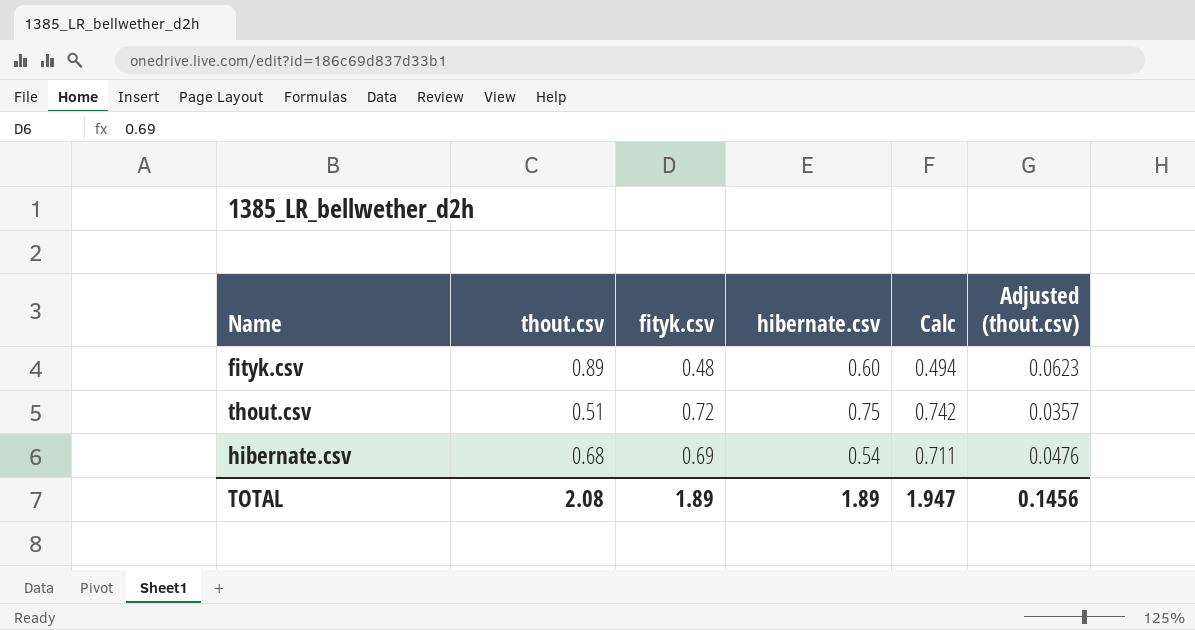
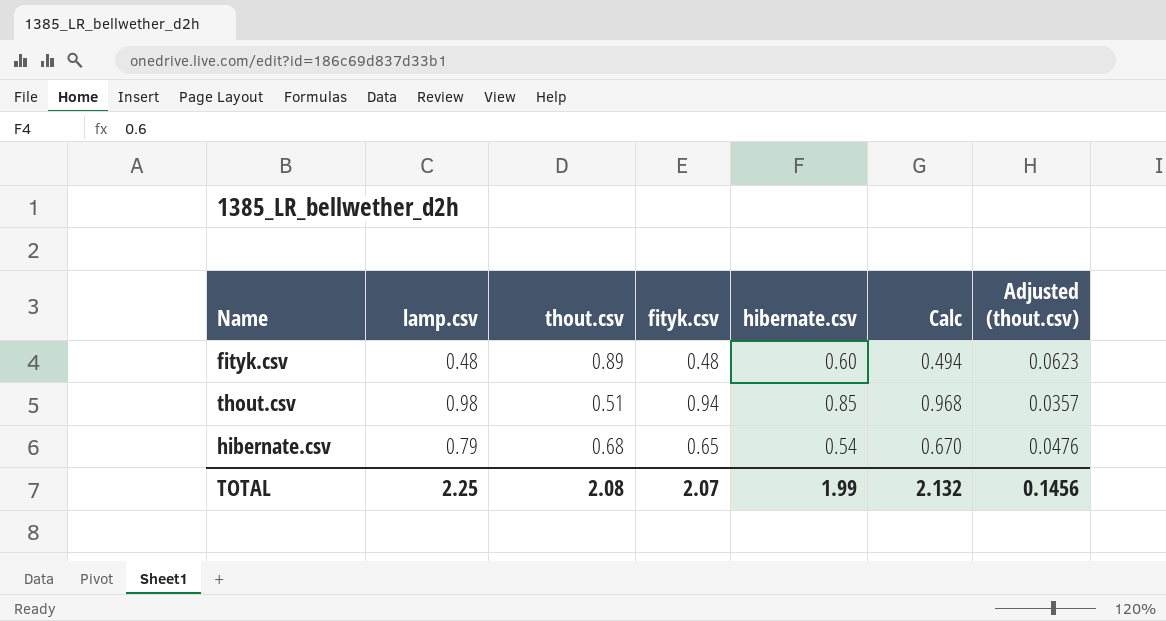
column lamp.csv | position: none -> 2
thout.csv | fityk.csv: 0.72 -> 0.94
thout.csv | hibernate.csv: 0.75 -> 0.85
thout.csv | Calc: 0.742 -> 0.968
hibernate.csv | fityk.csv: 0.69 -> 0.65
hibernate.csv | Calc: 0.711 -> 0.670
TOTAL | fityk.csv: 1.89 -> 2.07
TOTAL | hibernate.csv: 1.89 -> 1.99
TOTAL | Calc: 1.947 -> 2.132

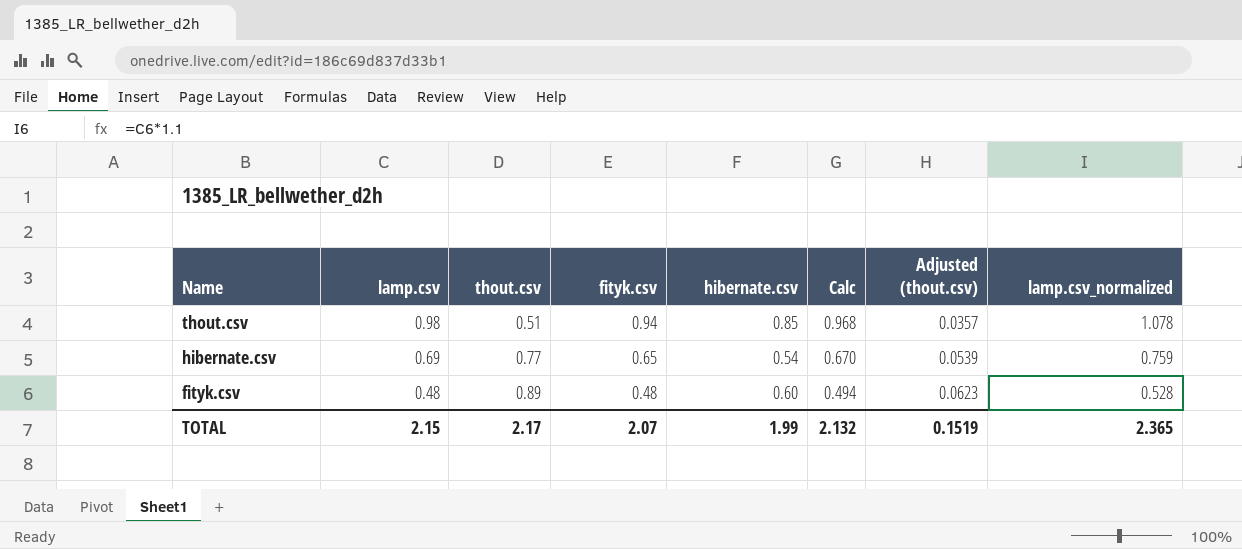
row order: none -> Name descending
column lamp.csv_normalized | formula: none -> [lamp.csv] * 1.1
hibernate.csv | lamp.csv: 0.79 -> 0.69
hibernate.csv | thout.csv: 0.68 -> 0.77
hibernate.csv | Adjusted (thout.csv): 0.0476 -> 0.0539
TOTAL | lamp.csv: 2.25 -> 2.15
TOTAL | thout.csv: 2.08 -> 2.17
TOTAL | Adjusted (thout.csv): 0.1456 -> 0.1519

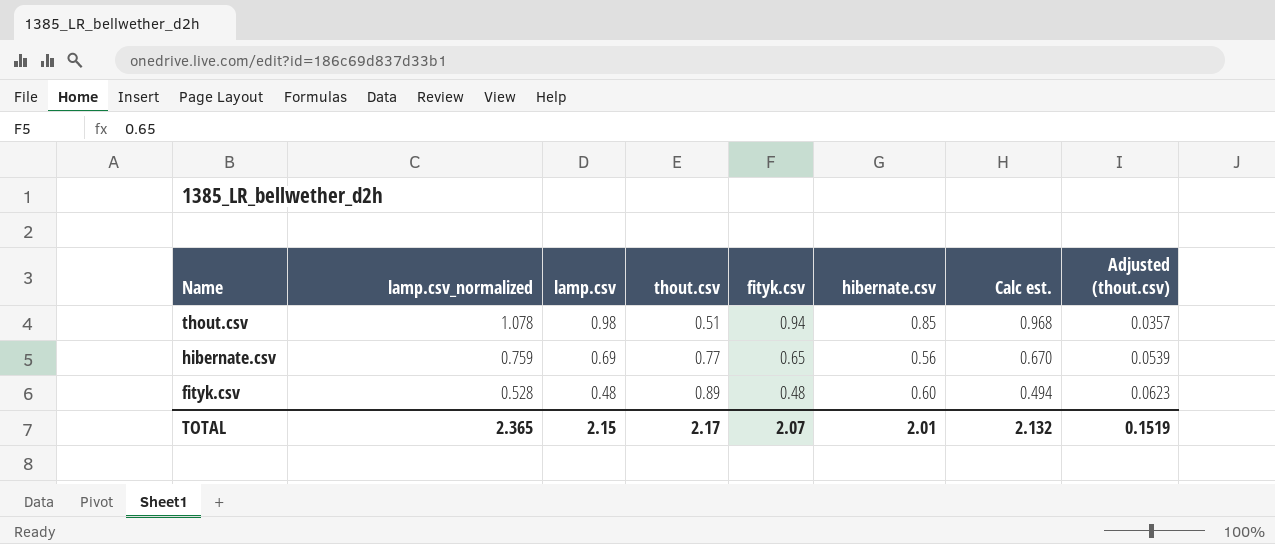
column lamp.csv_normalized | position: 8 -> 2
column name: Calc -> Calc est.
hibernate.csv | hibernate.csv: 0.54 -> 0.56
TOTAL | hibernate.csv: 1.99 -> 2.01

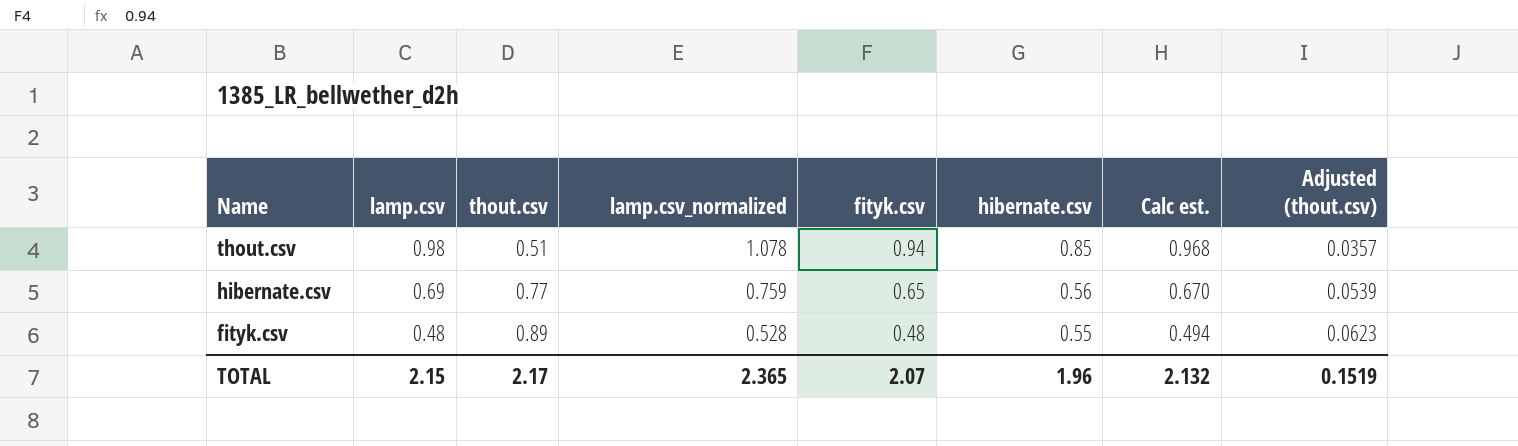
column lamp.csv_normalized | position: 2 -> 4
fityk.csv | hibernate.csv: 0.60 -> 0.55
TOTAL | hibernate.csv: 2.01 -> 1.96

